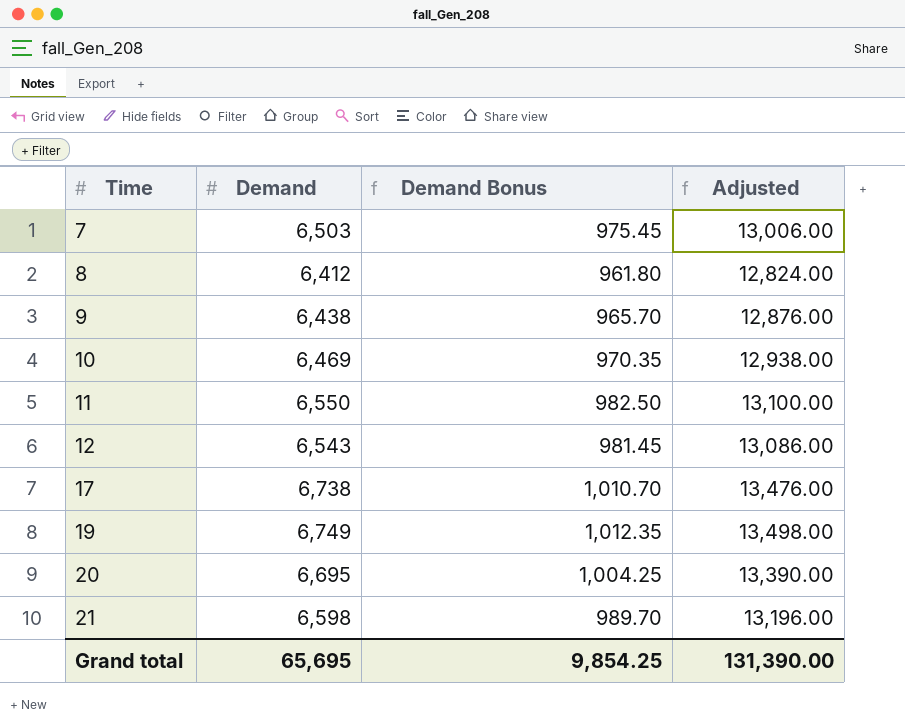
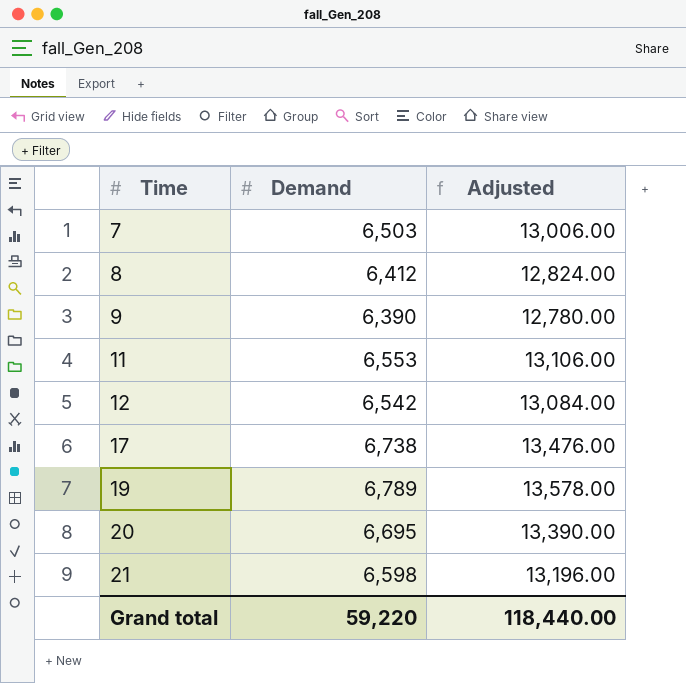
column Demand Bonus | formula: [Demand] * 0.15 -> none
row 10: 6,469 | 970.35 | 12,938.00 -> none
9 | Demand: 6,438 -> 6,390
9 | Adjusted: 12,876.00 -> 12,780.00
11 | Demand: 6,550 -> 6,553
11 | Adjusted: 13,100.00 -> 13,106.00
12 | Demand: 6,543 -> 6,542
12 | Adjusted: 13,086.00 -> 13,084.00
19 | Demand: 6,749 -> 6,789
19 | Adjusted: 13,498.00 -> 13,578.00
Grand total | Demand: 65,695 -> 59,220
Grand total | Adjusted: 131,390.00 -> 118,440.00

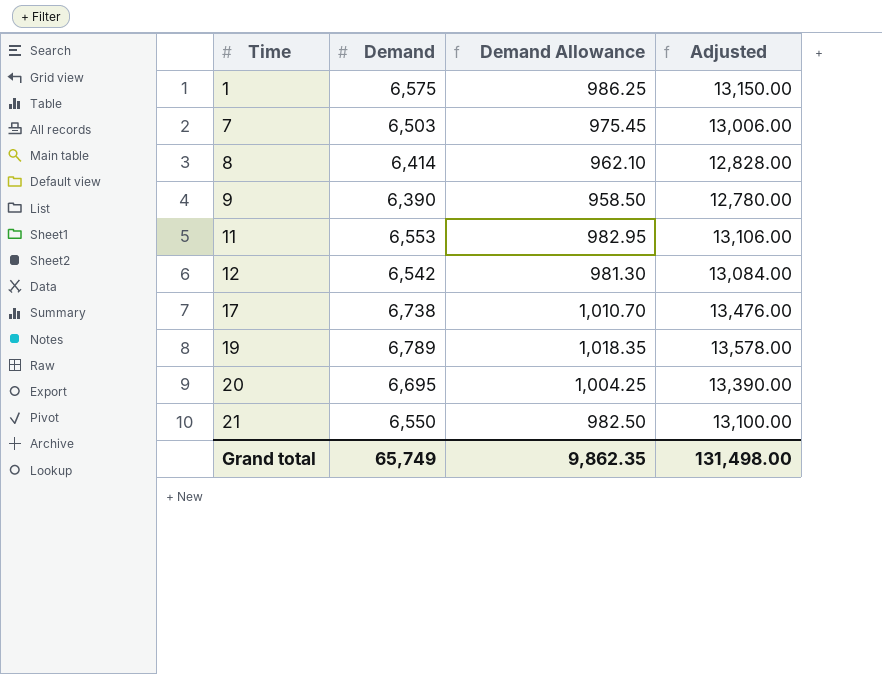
column Demand Allowance | formula: none -> [Demand] * 0.15
row 1: none -> 6,575 | 986.25 | 13,150.00
8 | Demand: 6,412 -> 6,414
8 | Adjusted: 12,824.00 -> 12,828.00
21 | Demand: 6,598 -> 6,550
21 | Adjusted: 13,196.00 -> 13,100.00
Grand total | Demand: 59,220 -> 65,749
Grand total | Adjusted: 118,440.00 -> 131,498.00

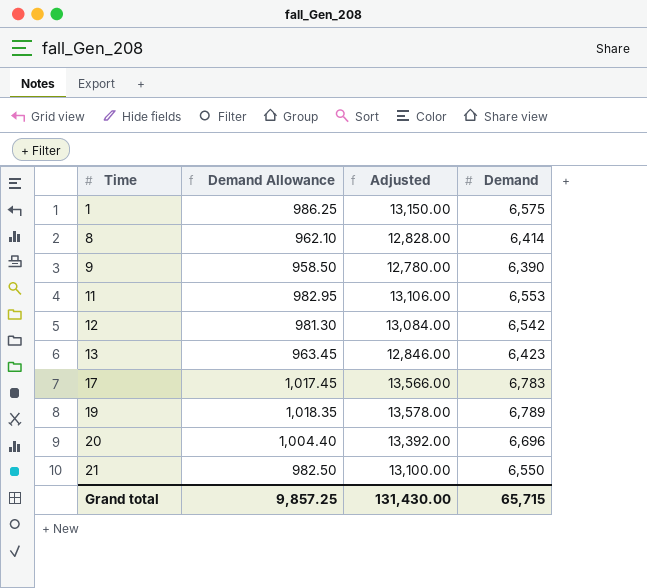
column Demand | position: 2 -> 4
row 7: 6,503 | 975.45 | 13,006.00 -> none
row 13: none -> 963.45 | 12,846.00 | 6,423
17 | Demand Allowance: 1,010.70 -> 1,017.45
17 | Adjusted: 13,476.00 -> 13,566.00
17 | Demand: 6,738 -> 6,783
20 | Demand Allowance: 1,004.25 -> 1,004.40
20 | Adjusted: 13,390.00 -> 13,392.00
20 | Demand: 6,695 -> 6,696
Grand total | Demand Allowance: 9,862.35 -> 9,857.25
Grand total | Adjusted: 131,498.00 -> 131,430.00
Grand total | Demand: 65,749 -> 65,715

